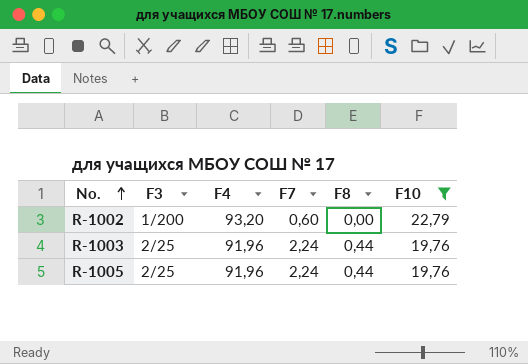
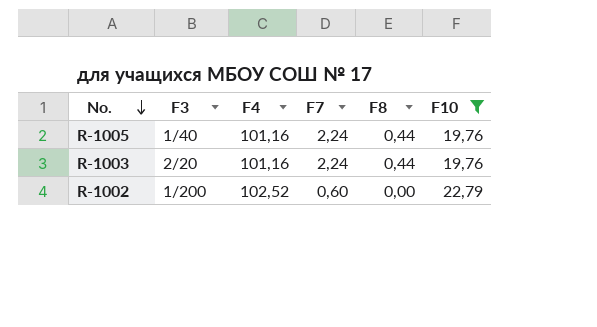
row order: No. ascending -> No. descending
R-1005 | F3: 2/25 -> 1/40
R-1005 | F4: 91,96 -> 101,16
R-1003 | F3: 2/25 -> 2/20
R-1003 | F4: 91,96 -> 101,16
R-1002 | F4: 93,20 -> 102,52

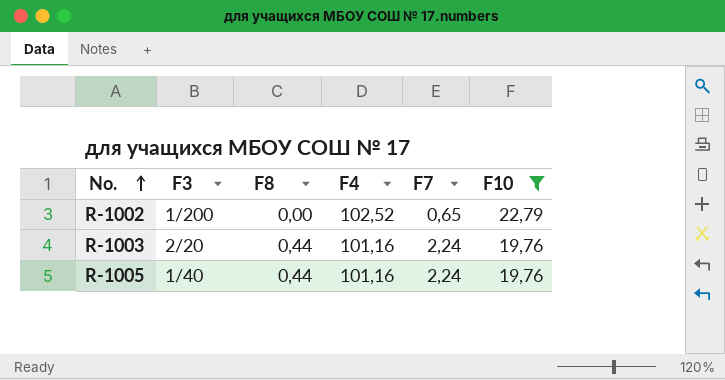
row order: No. descending -> No. ascending
column F8 | position: 5 -> 3
R-1002 | F7: 0,60 -> 0,65

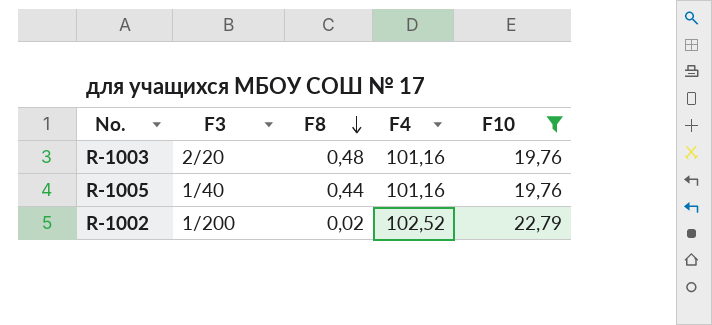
row order: No. ascending -> F8 descending
column F7 | position: 5 -> none
R-1003 | F8: 0,44 -> 0,48
R-1002 | F8: 0,00 -> 0,02

